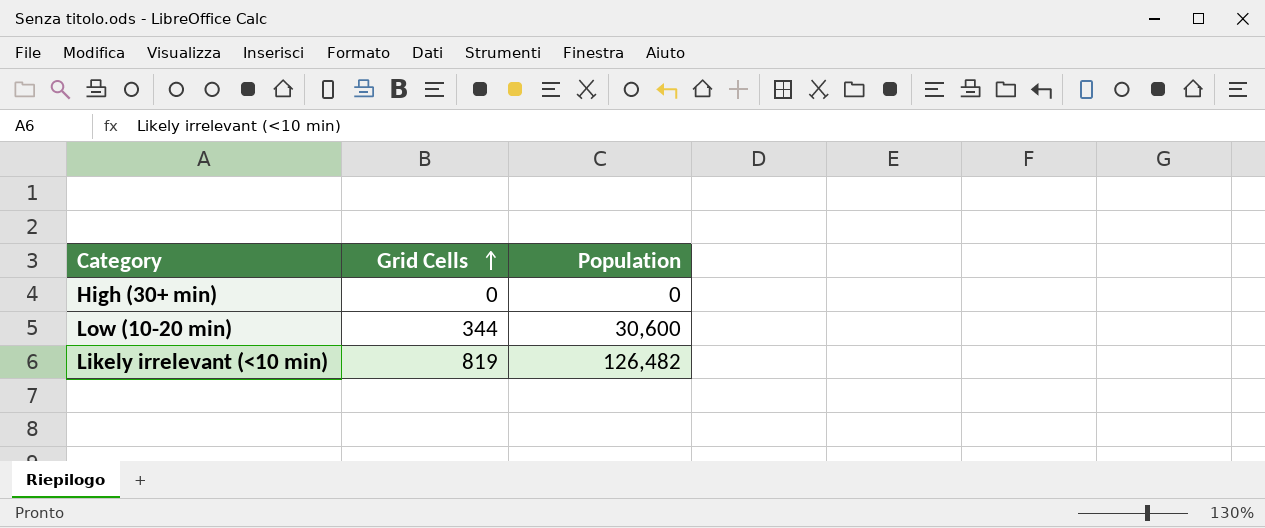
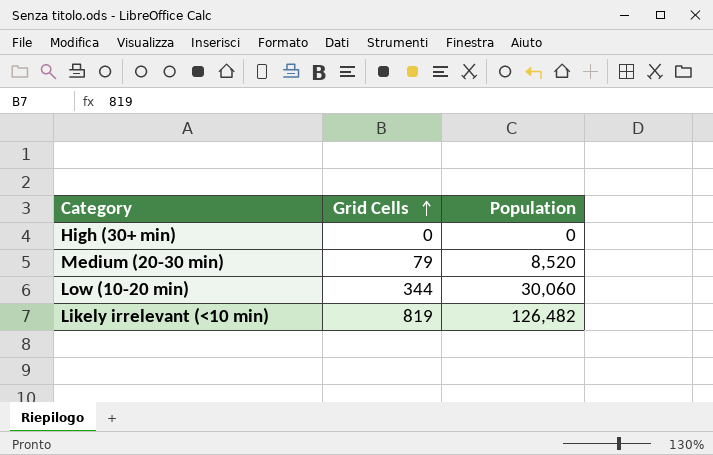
row Medium (20-30 min): none -> 79 | 8,520
Low (10-20 min) | Population: 30,600 -> 30,060

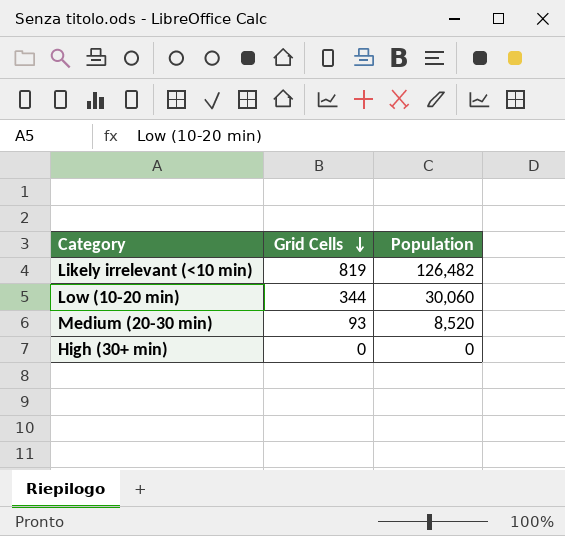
row order: Grid Cells ascending -> Grid Cells descending
Medium (20-30 min) | Grid Cells: 79 -> 93

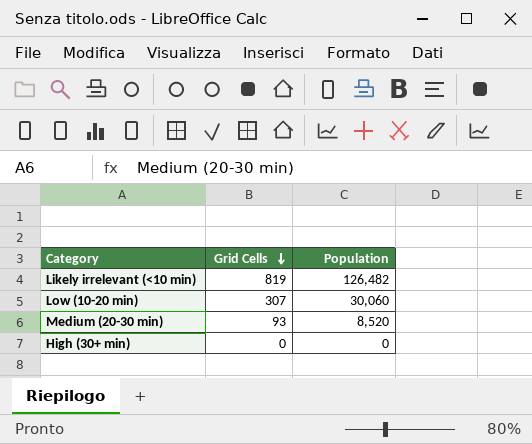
Low (10-20 min) | Grid Cells: 344 -> 307

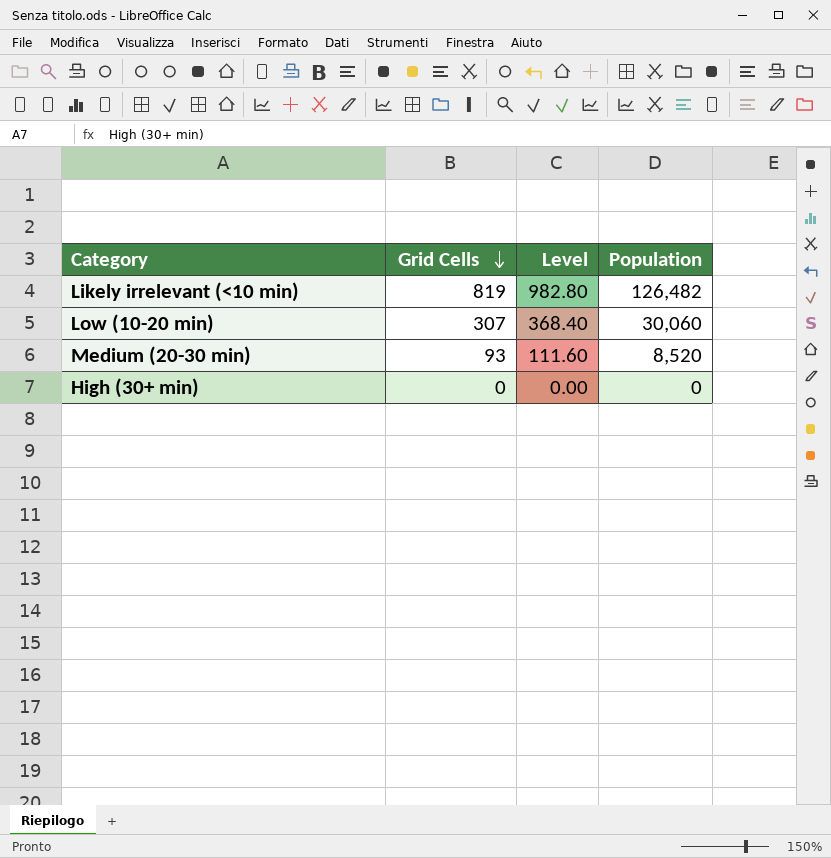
column Level | formula: none -> [Grid Cells] * 1.2

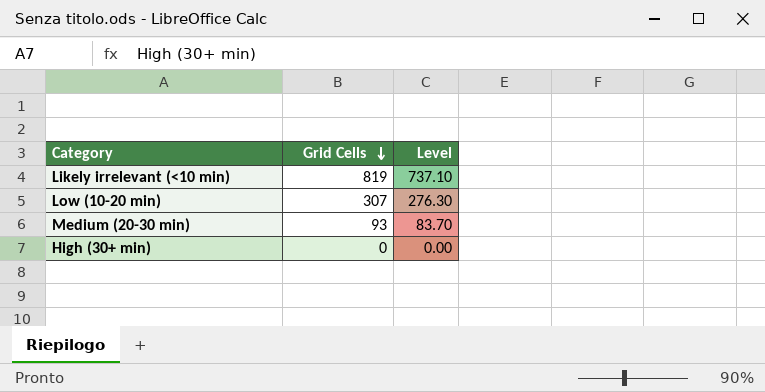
column Population | position: 4 -> none
column Level | formula: [Grid Cells] * 1.2 -> [Grid Cells] * 0.9

